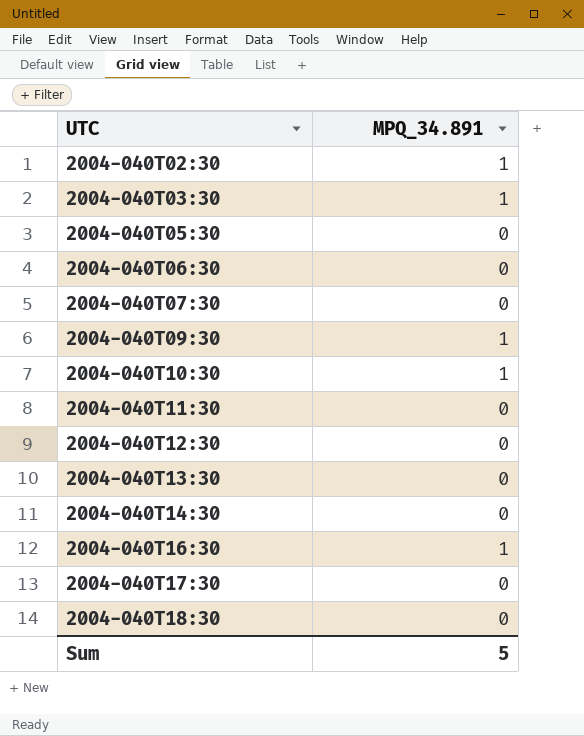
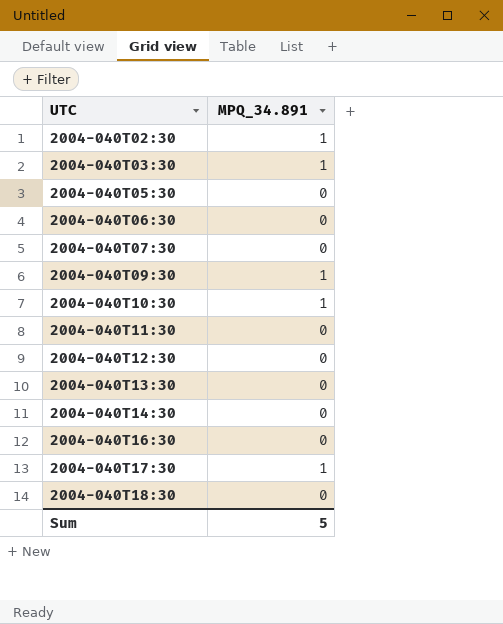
2004-040T16:30 | MPQ_34.891: 1 -> 0
2004-040T17:30 | MPQ_34.891: 0 -> 1

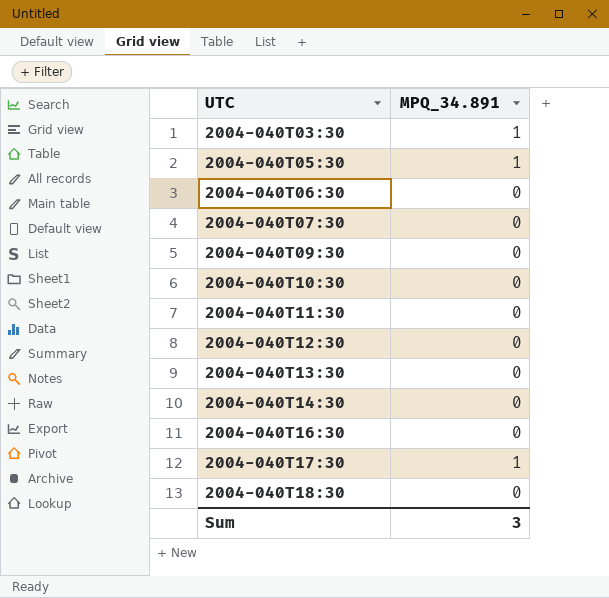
row 2004-040T02:30: 1 -> none
2004-040T05:30 | MPQ_34.891: 0 -> 1
2004-040T09:30 | MPQ_34.891: 1 -> 0
2004-040T10:30 | MPQ_34.891: 1 -> 0
Sum | MPQ_34.891: 5 -> 3

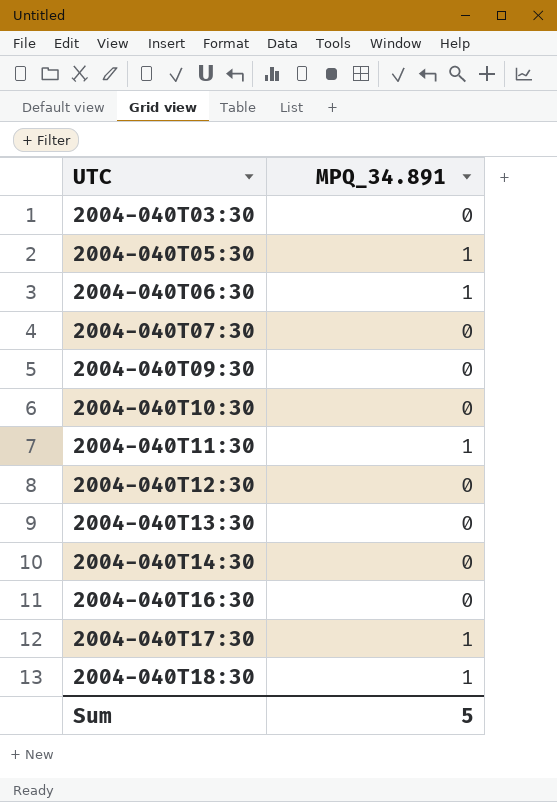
2004-040T03:30 | MPQ_34.891: 1 -> 0
2004-040T06:30 | MPQ_34.891: 0 -> 1
2004-040T11:30 | MPQ_34.891: 0 -> 1
2004-040T18:30 | MPQ_34.891: 0 -> 1
Sum | MPQ_34.891: 3 -> 5

